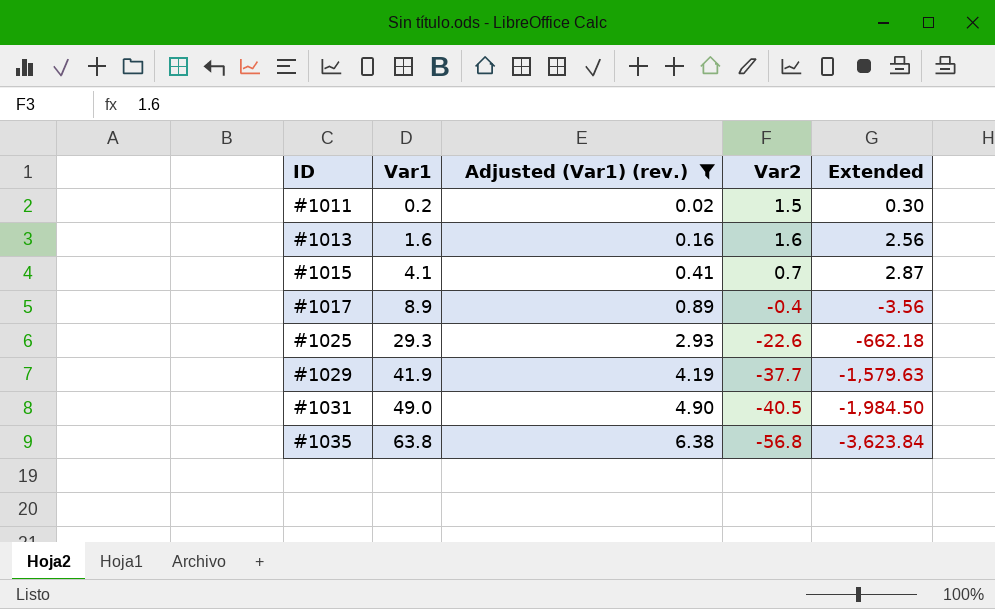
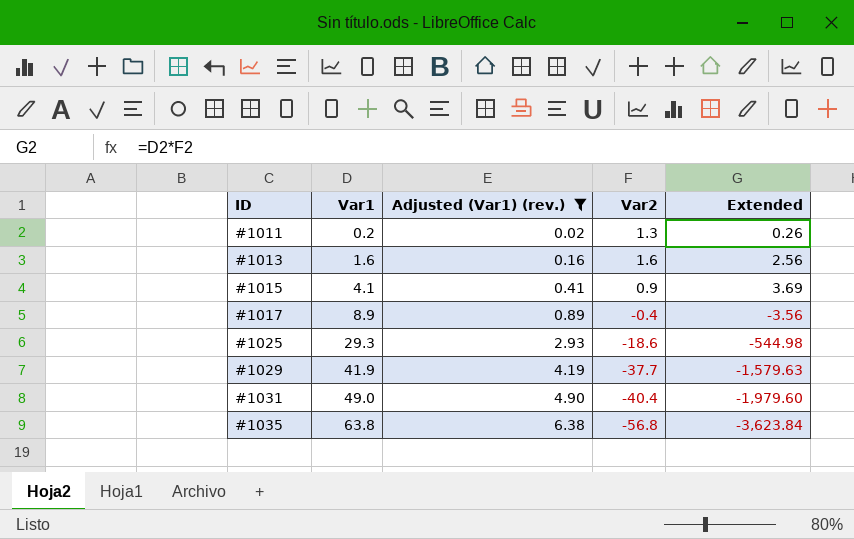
#1011 | Var2: 1.5 -> 1.3
#1011 | Extended: 0.30 -> 0.26
#1015 | Var2: 0.7 -> 0.9
#1015 | Extended: 2.87 -> 3.69
#1025 | Var2: -22.6 -> -18.6
#1025 | Extended: -662.18 -> -544.98
#1031 | Var2: -40.5 -> -40.4
#1031 | Extended: -1,984.50 -> -1,979.60

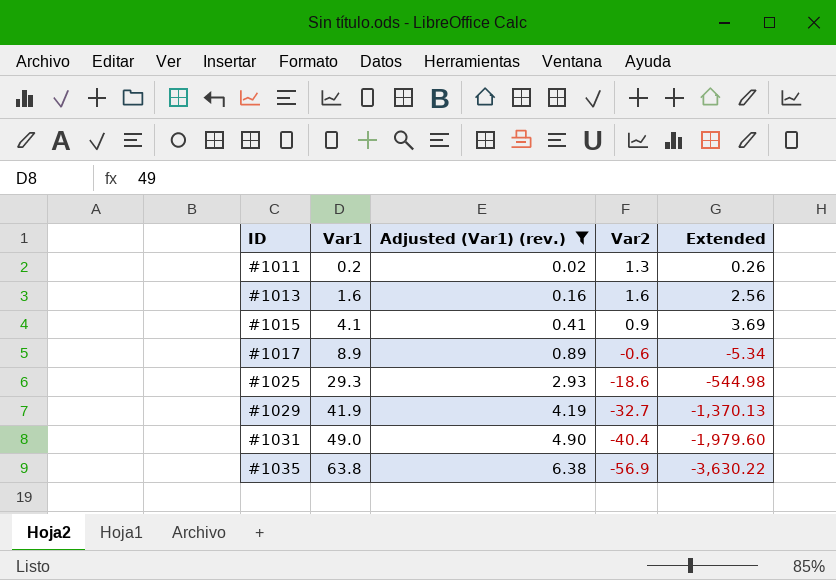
#1017 | Var2: -0.4 -> -0.6
#1017 | Extended: -3.56 -> -5.34
#1029 | Var2: -37.7 -> -32.7
#1029 | Extended: -1,579.63 -> -1,370.13
#1035 | Var2: -56.8 -> -56.9
#1035 | Extended: -3,623.84 -> -3,630.22

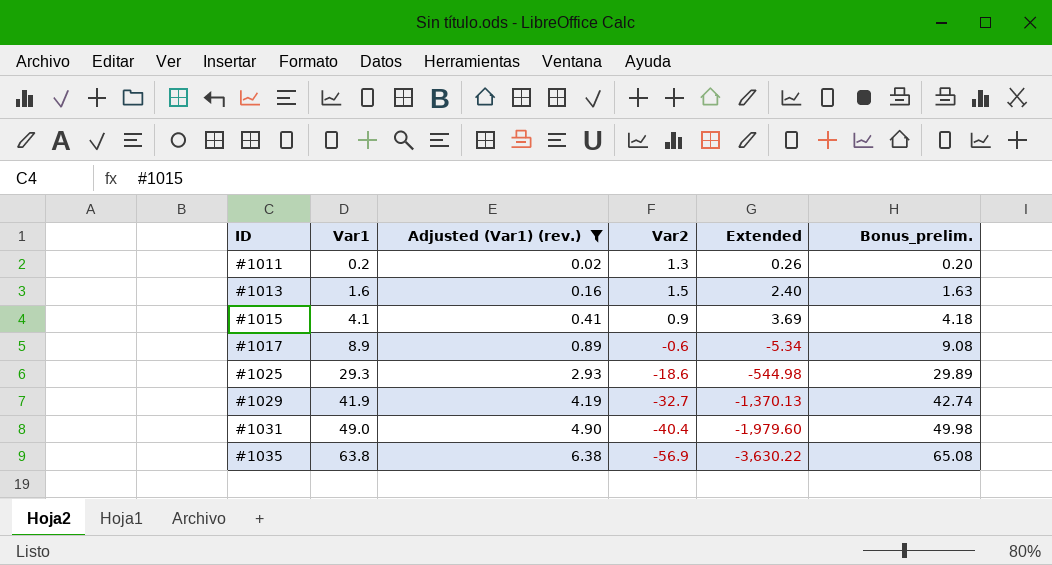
column Bonus_prelim. | formula: none -> [Var1] * 1.02
#1013 | Var2: 1.6 -> 1.5
#1013 | Extended: 2.56 -> 2.40

